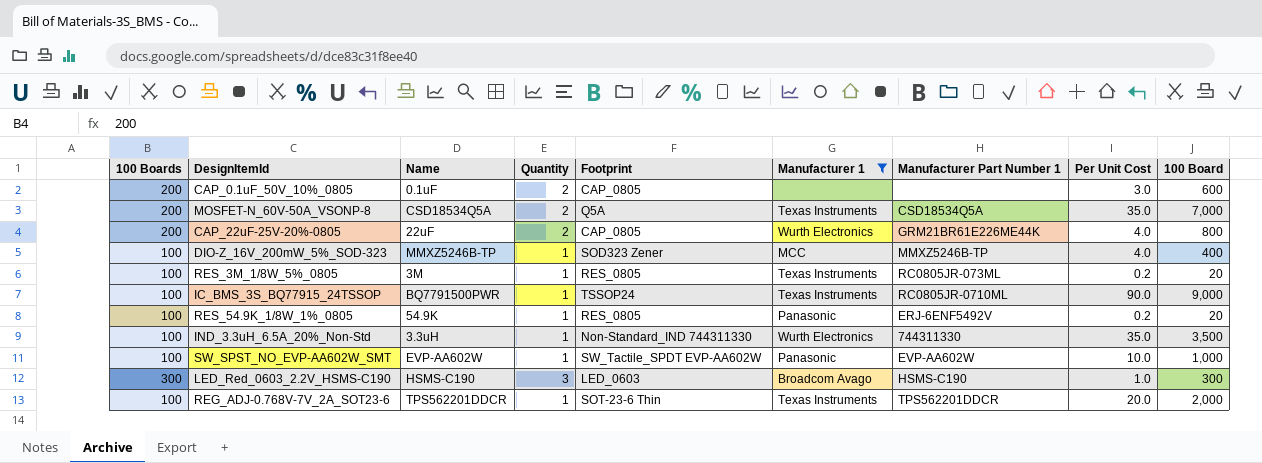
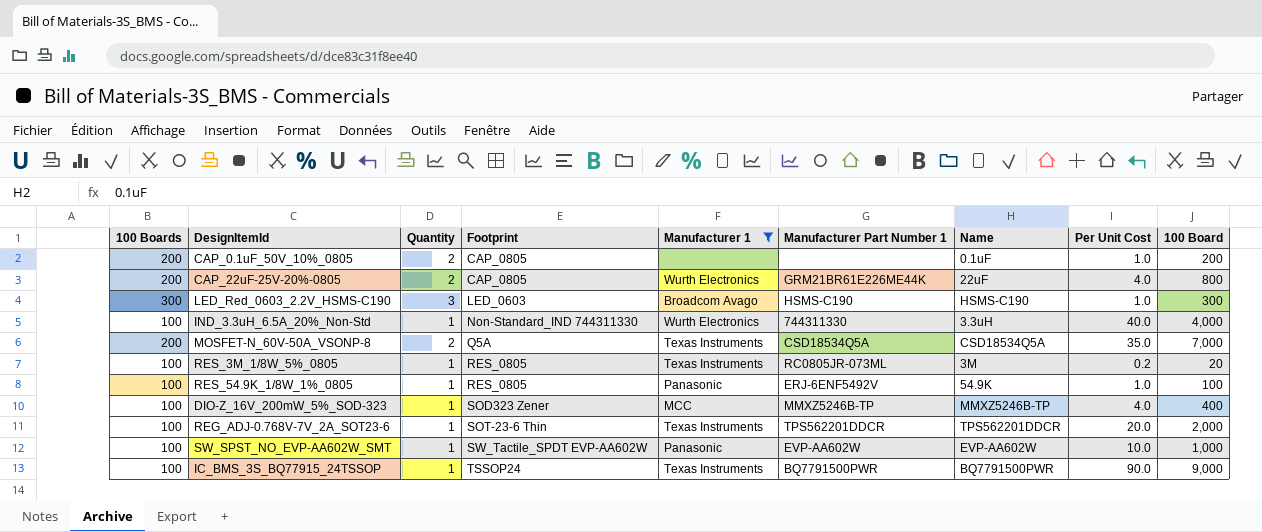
row order: none -> Footprint ascending
column Name | position: 3 -> 7
CAP_0.1uF_50V_10%_0805 | Per Unit Cost: 3.0 -> 1.0
CAP_0.1uF_50V_10%_0805 | 100 Board: 600 -> 200
IND_3.3uH_6.5A_20%_Non-Std | Per Unit Cost: 35.0 -> 40.0
IND_3.3uH_6.5A_20%_Non-Std | 100 Board: 3,500 -> 4,000
RES_54.9K_1/8W_1%_0805 | Per Unit Cost: 0.2 -> 1.0
RES_54.9K_1/8W_1%_0805 | 100 Board: 20 -> 100
IC_BMS_3S_BQ77915_24TSSOP | Manufacturer Part Number 1: RC0805JR-0710ML -> BQ7791500PWR

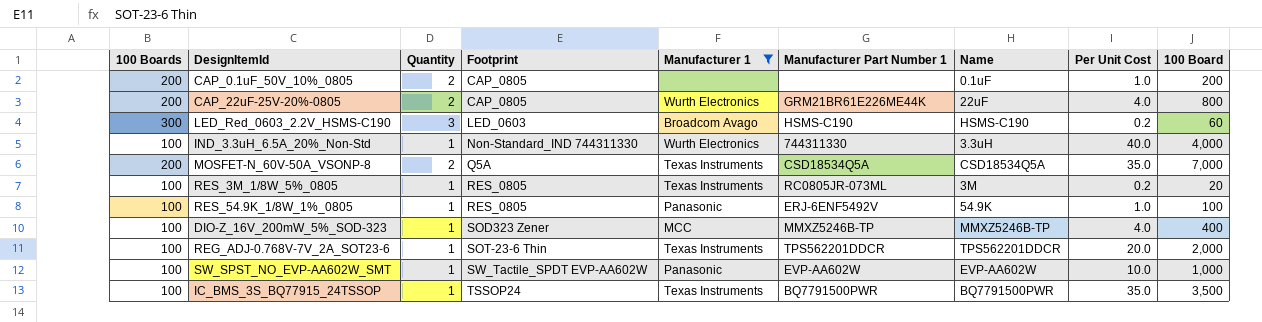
LED_Red_0603_2.2V_HSMS-C190 | Per Unit Cost: 1.0 -> 0.2
LED_Red_0603_2.2V_HSMS-C190 | 100 Board: 300 -> 60
IC_BMS_3S_BQ77915_24TSSOP | Per Unit Cost: 90.0 -> 35.0
IC_BMS_3S_BQ77915_24TSSOP | 100 Board: 9,000 -> 3,500

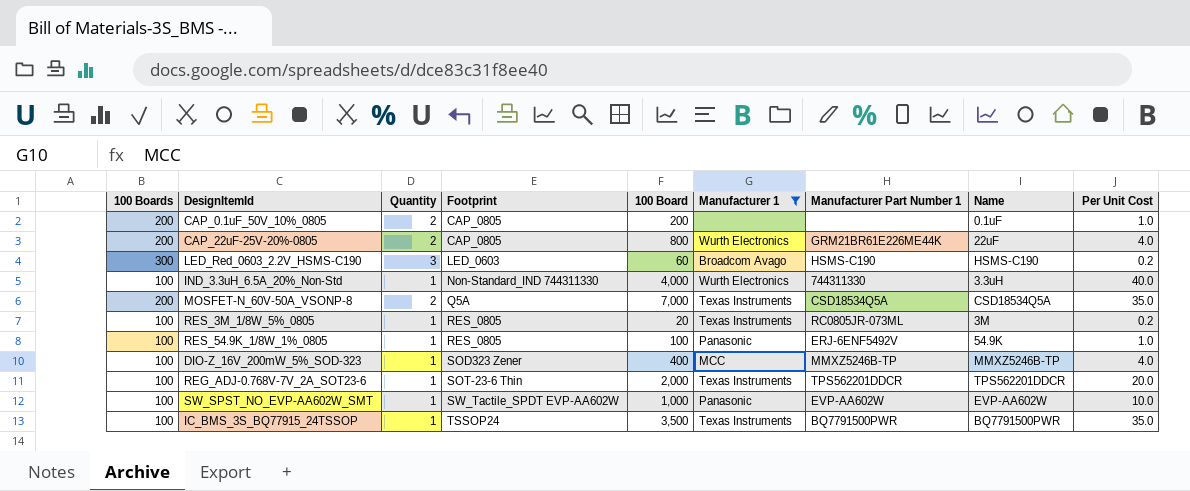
column 100 Board | position: 9 -> 5

